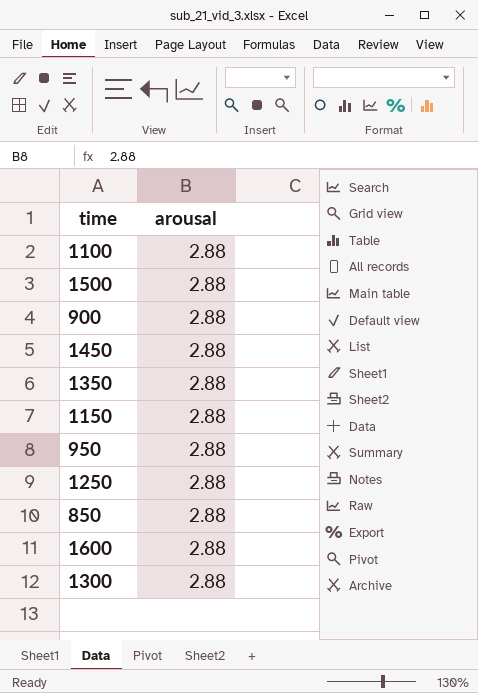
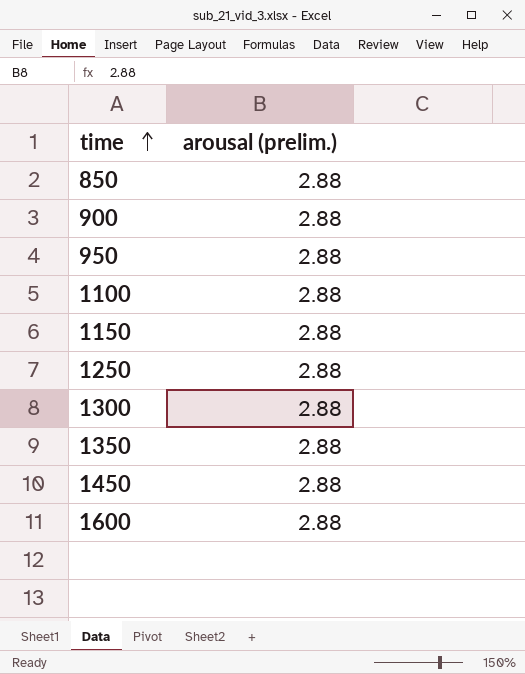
row order: none -> time ascending
column name: arousal -> arousal (prelim.)
row 1500: 2.88 -> none

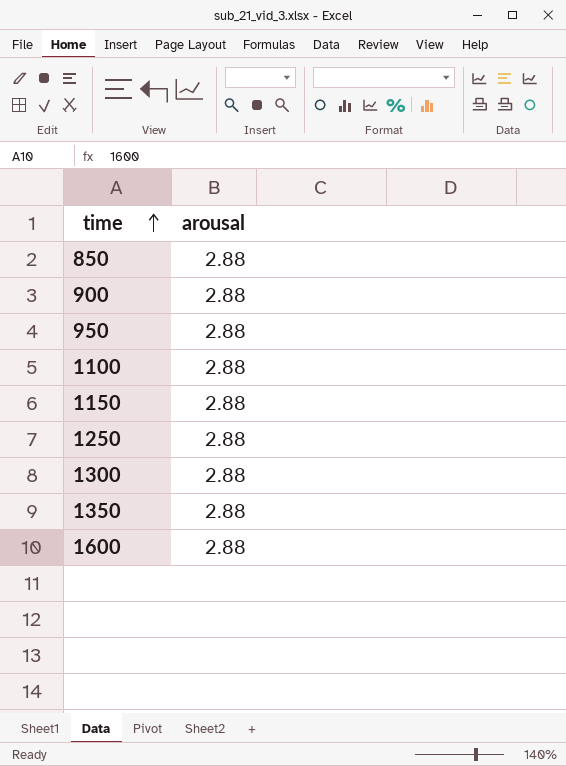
column name: arousal (prelim.) -> arousal
row 1450: 2.88 -> none

